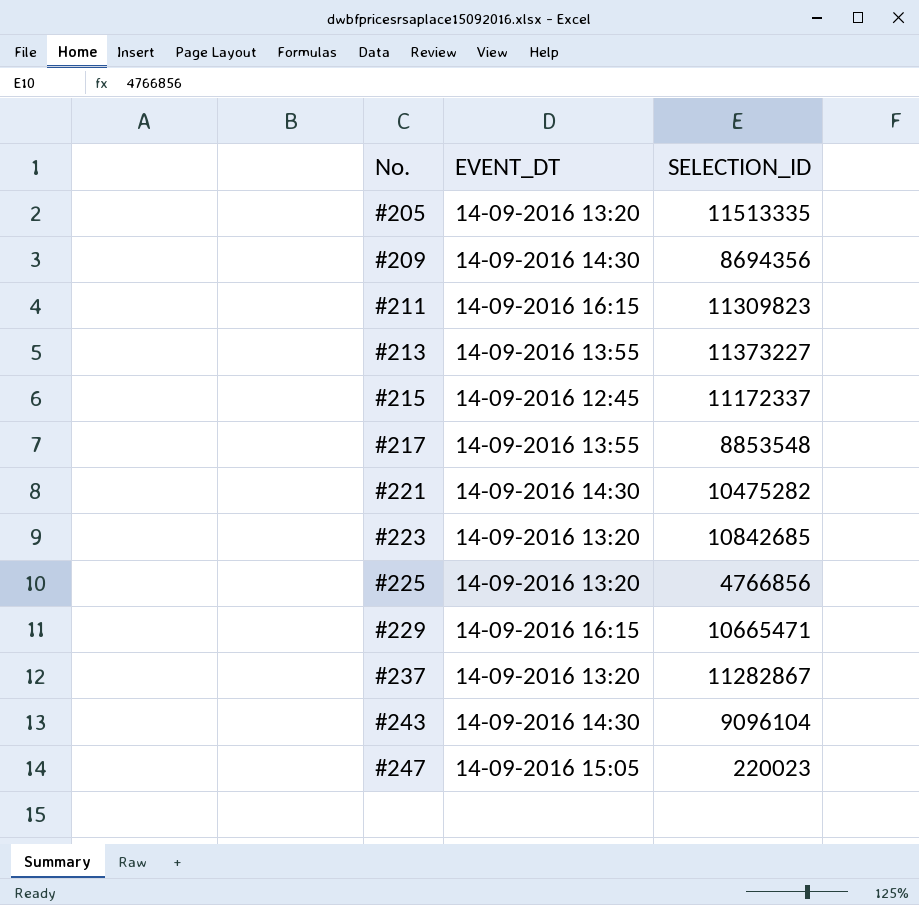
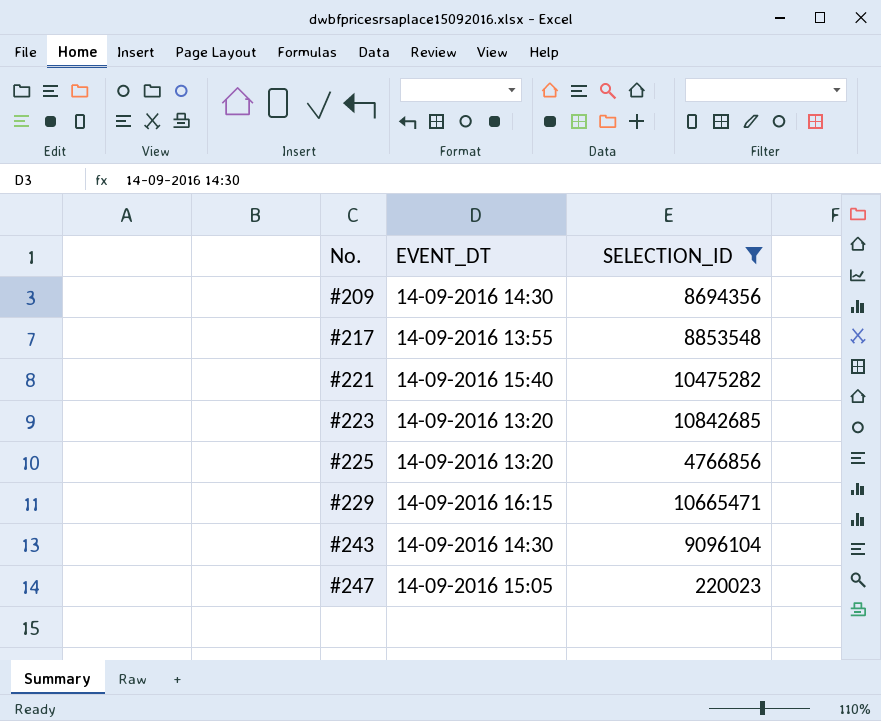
filter: none -> SELECTION_ID <= 10842685
#221 | EVENT_DT: 14-09-2016 14:30 -> 14-09-2016 15:40

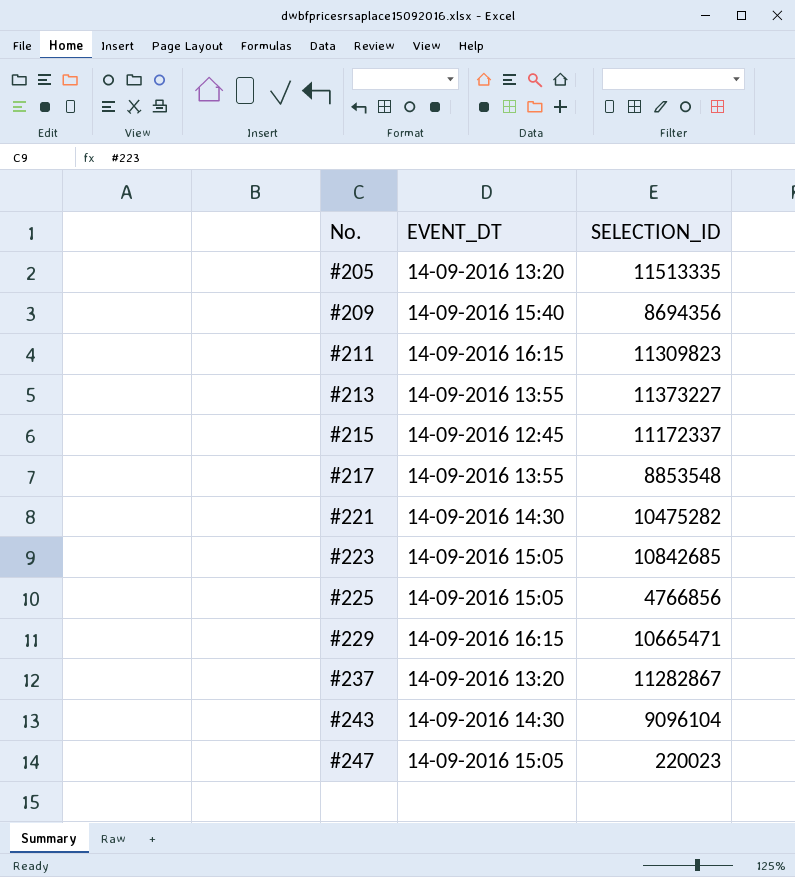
filter: SELECTION_ID <= 10842685 -> none
#209 | EVENT_DT: 14-09-2016 14:30 -> 14-09-2016 15:40
#221 | EVENT_DT: 14-09-2016 15:40 -> 14-09-2016 14:30
#223 | EVENT_DT: 14-09-2016 13:20 -> 14-09-2016 15:05
#225 | EVENT_DT: 14-09-2016 13:20 -> 14-09-2016 15:05

